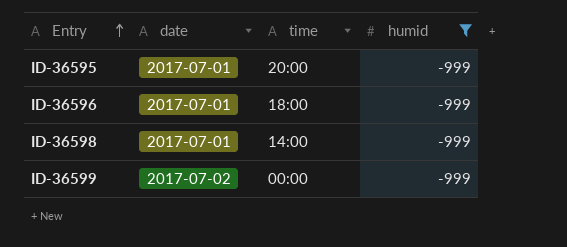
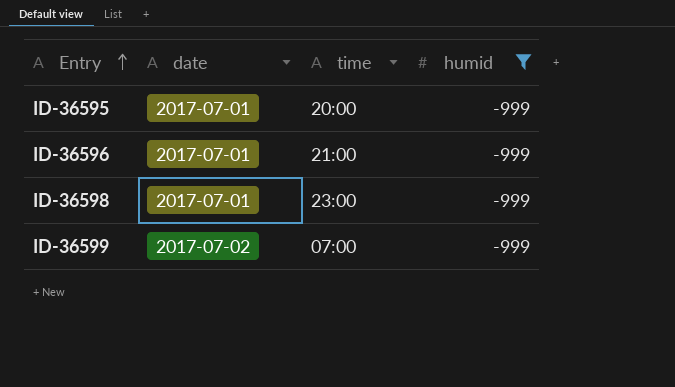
ID-36596 | time: 18:00 -> 21:00
ID-36598 | time: 14:00 -> 23:00
ID-36599 | time: 00:00 -> 07:00

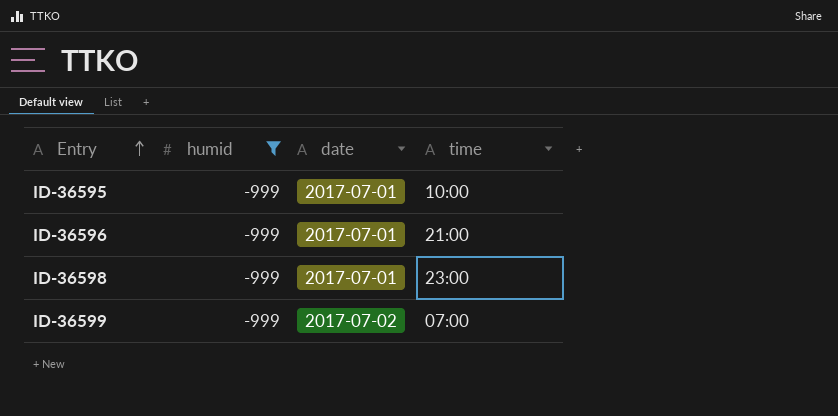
column humid | position: 4 -> 2
ID-36595 | time: 20:00 -> 10:00

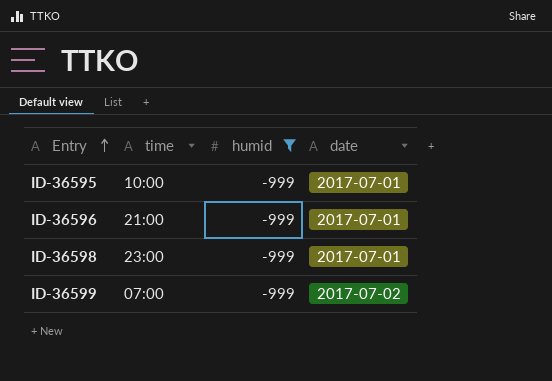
column time | position: 4 -> 2

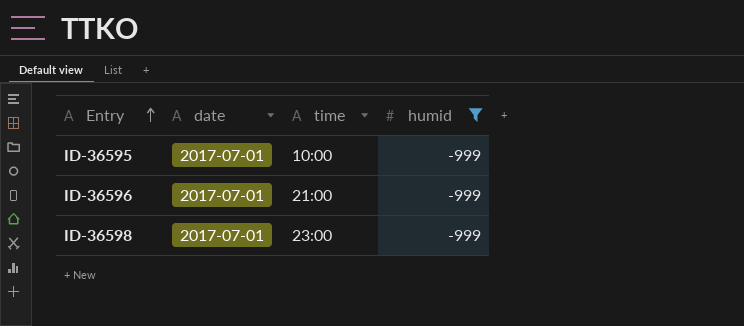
column date | position: 4 -> 2
row ID-36599: 07:00 | -999 | 2017-07-02 -> none

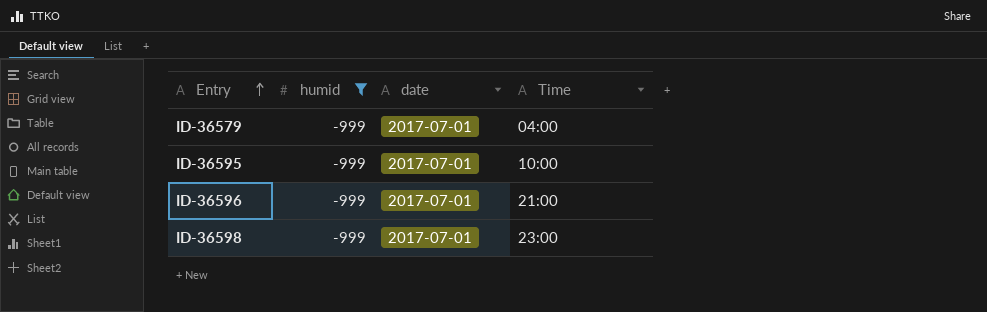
column humid | position: 4 -> 2
column name: time -> Time
row ID-36579: none -> -999 | 2017-07-01 | 04:00

